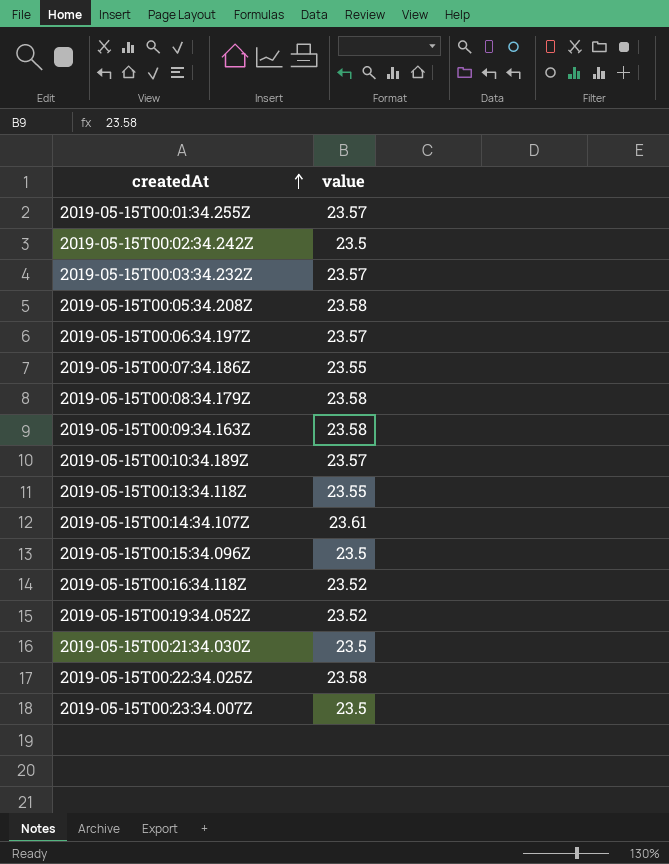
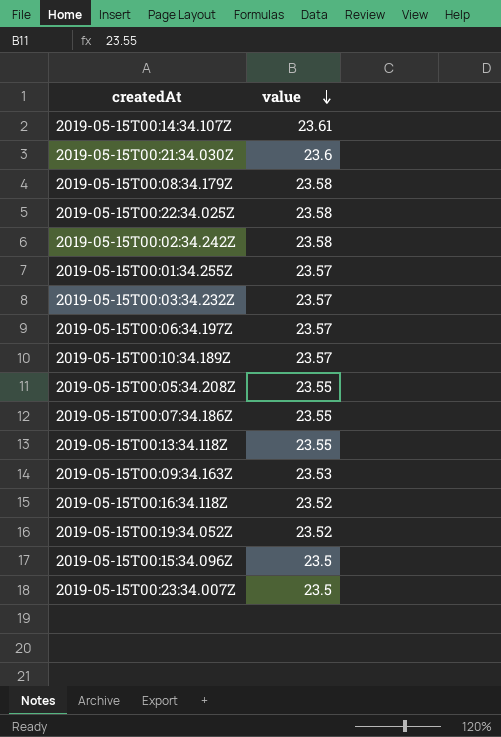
row order: createdAt ascending -> value descending
2019-05-15T00:21:34.030Z | value: 23.5 -> 23.6
2019-05-15T00:02:34.242Z | value: 23.5 -> 23.58
2019-05-15T00:05:34.208Z | value: 23.58 -> 23.55
2019-05-15T00:09:34.163Z | value: 23.58 -> 23.53

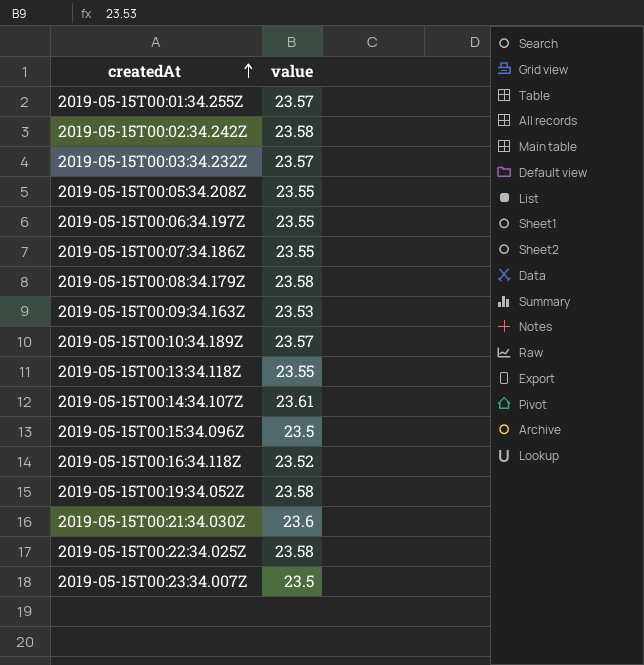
row order: value descending -> createdAt ascending
2019-05-15T00:06:34.197Z | value: 23.57 -> 23.55
2019-05-15T00:19:34.052Z | value: 23.52 -> 23.58

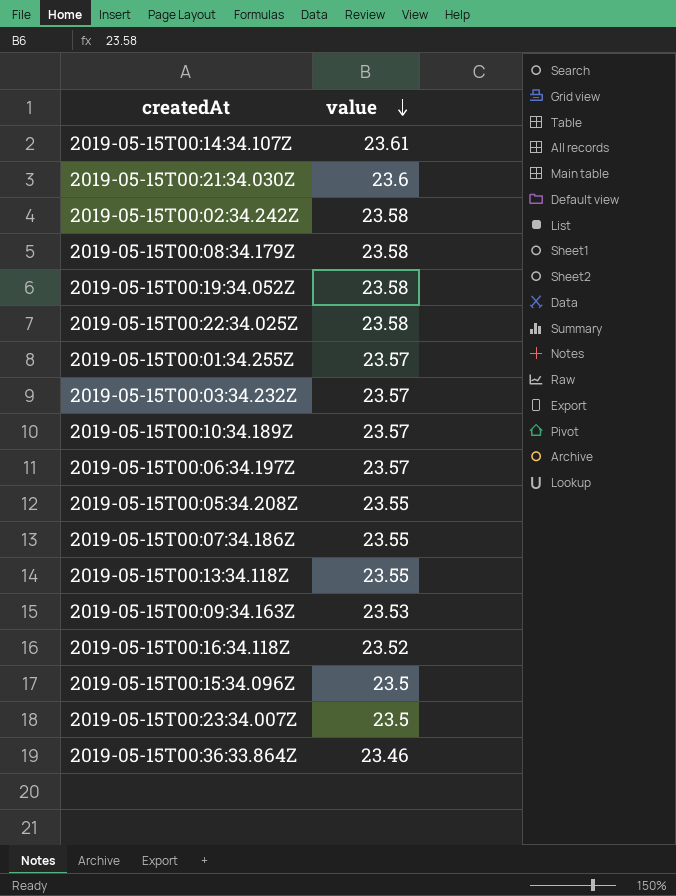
row order: createdAt ascending -> value descending
2019-05-15T00:06:34.197Z | value: 23.55 -> 23.57
row 2019-05-15T00:36:33.864Z: none -> 23.46

